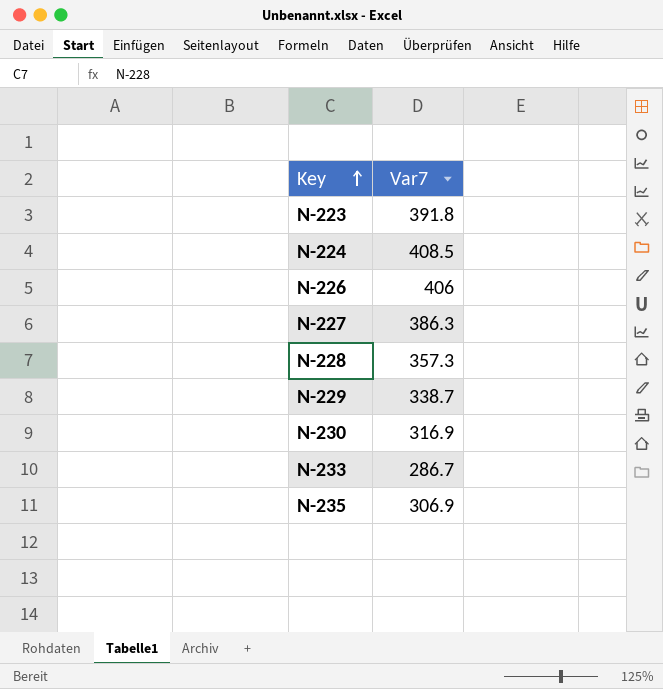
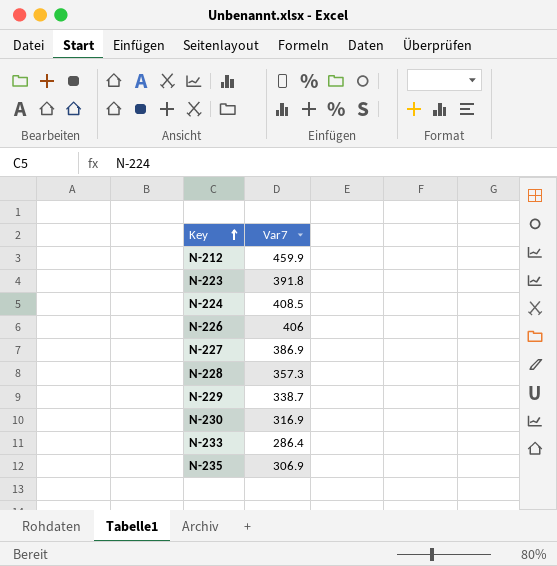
row N-212: none -> 459.9
N-227 | Var7: 386.3 -> 386.9
N-233 | Var7: 286.7 -> 286.4

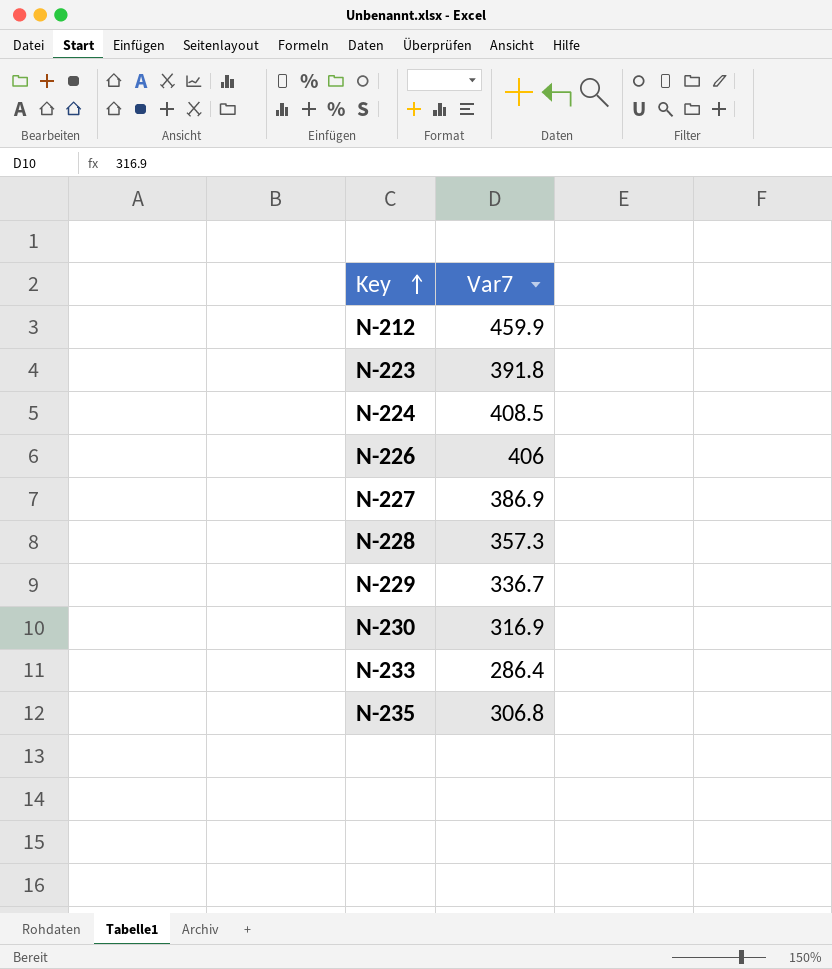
N-229 | Var7: 338.7 -> 336.7
N-235 | Var7: 306.9 -> 306.8

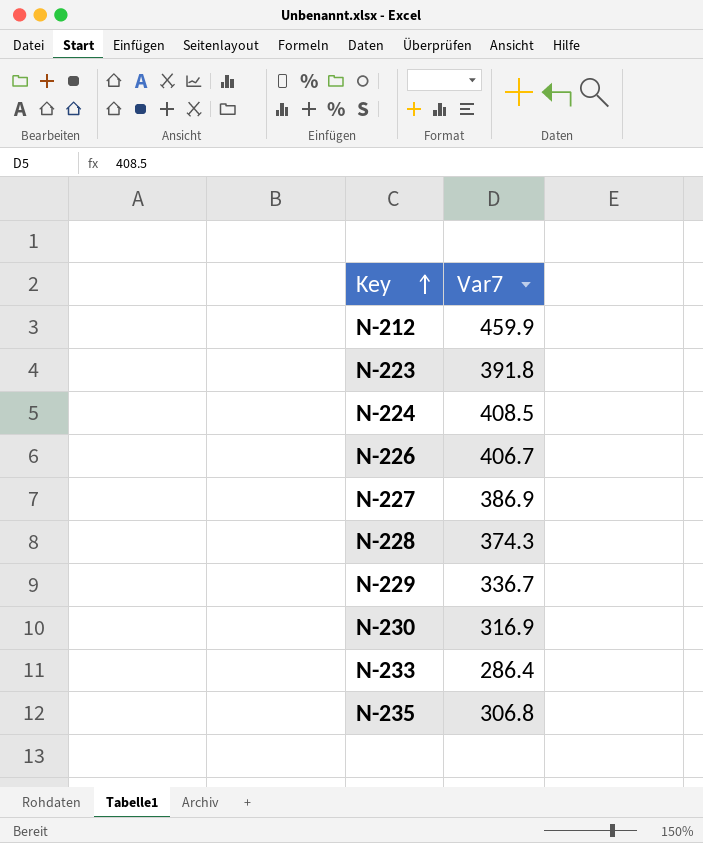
N-226 | Var7: 406 -> 406.7
N-228 | Var7: 357.3 -> 374.3

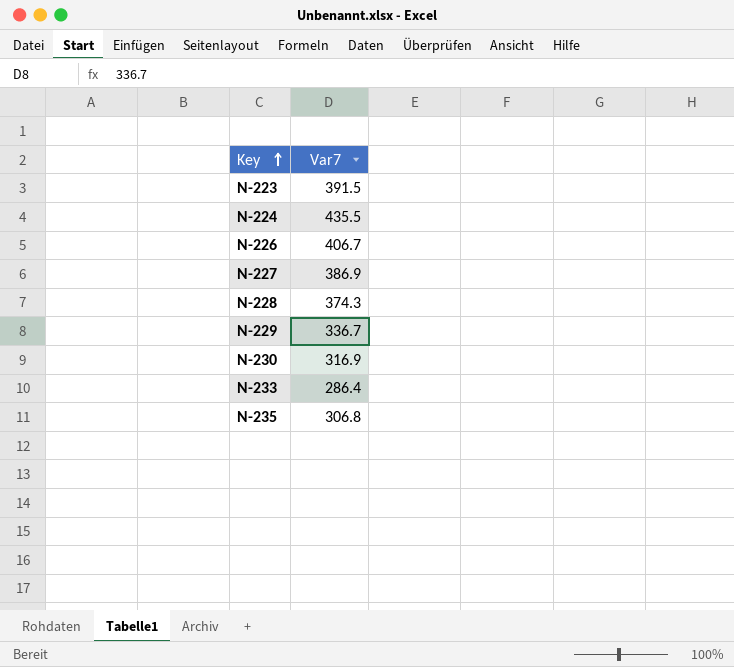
row N-212: 459.9 -> none
N-223 | Var7: 391.8 -> 391.5
N-224 | Var7: 408.5 -> 435.5

